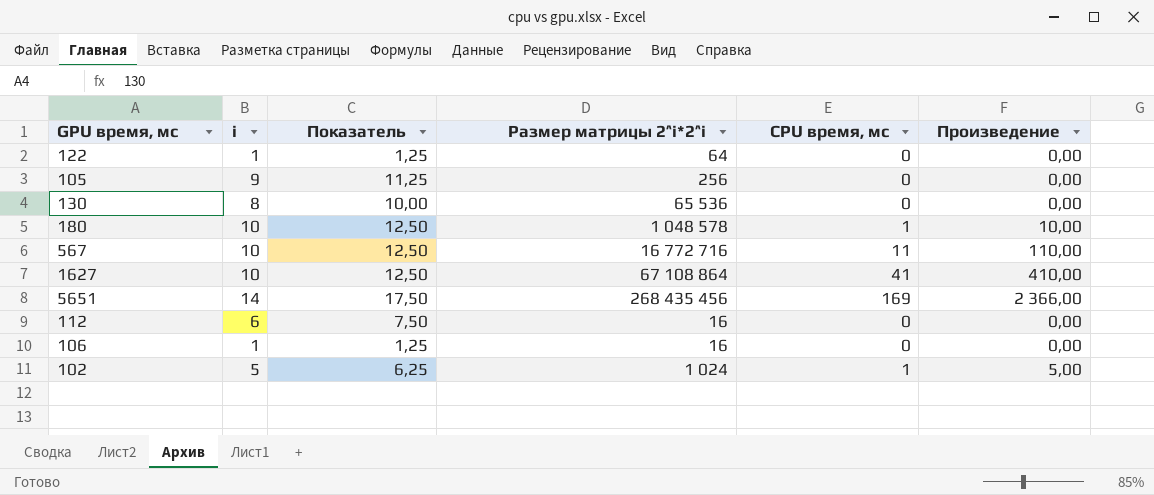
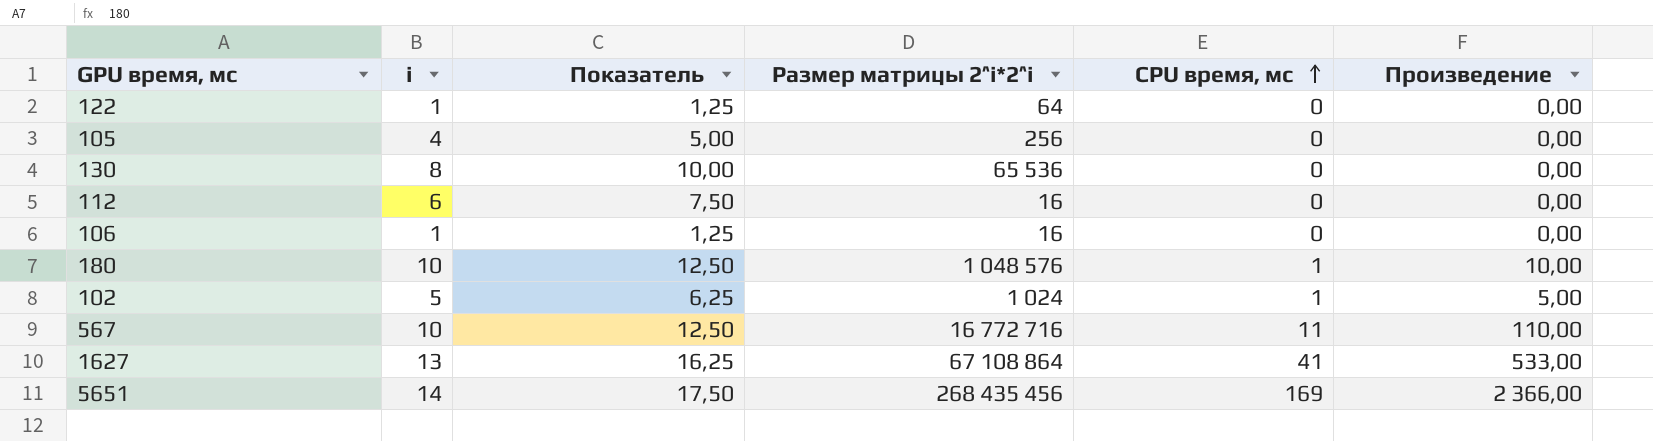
row order: none -> CPU время, мс ascending
105 | i: 9 -> 4
105 | Показатель: 11,25 -> 5,00
180 | Размер матрицы 2^i*2^i: 1 048 578 -> 1 048 576
1627 | i: 10 -> 13
1627 | Показатель: 12,50 -> 16,25
1627 | Произведение: 410,00 -> 533,00

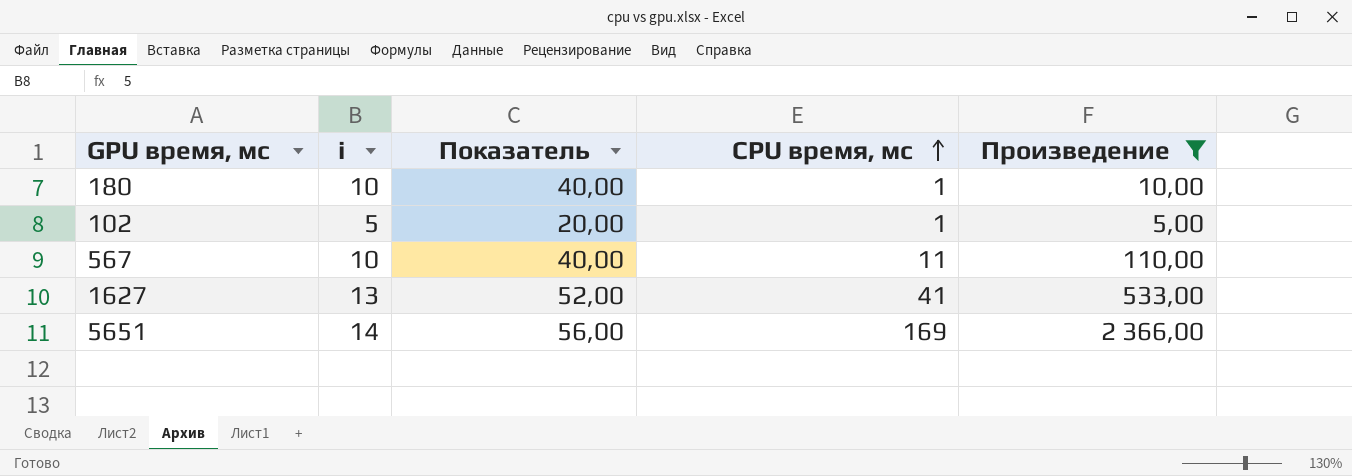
filter: none -> Произведение != 0,00
column Размер матрицы 2^i*2^i | position: 4 -> none
column Показатель | formula: [i] * 1,25 -> [i] * 4

